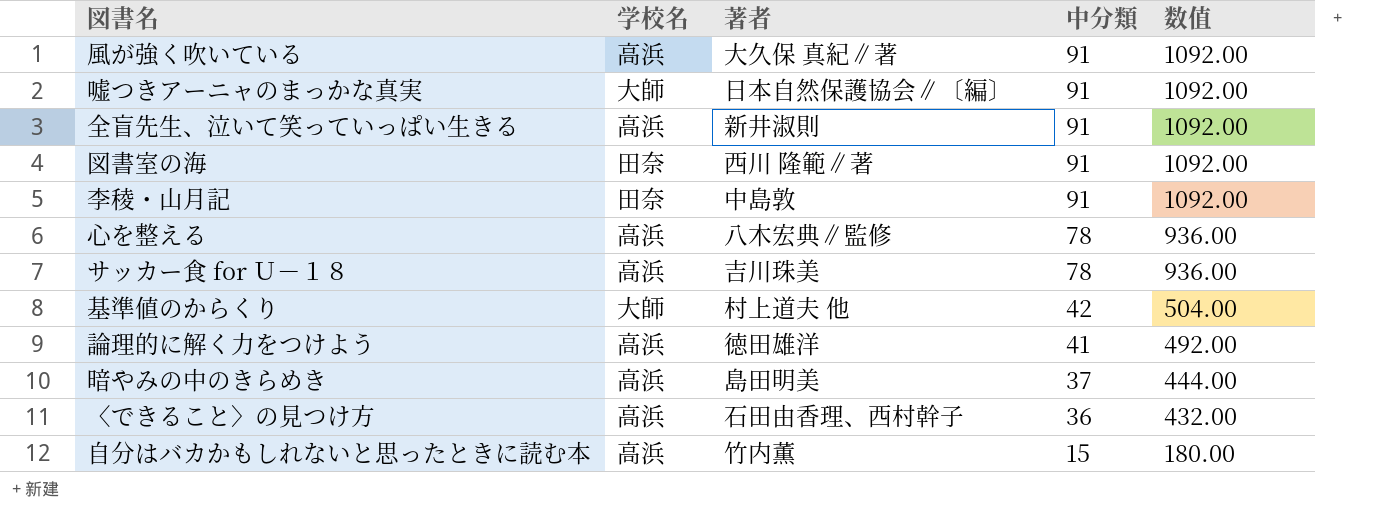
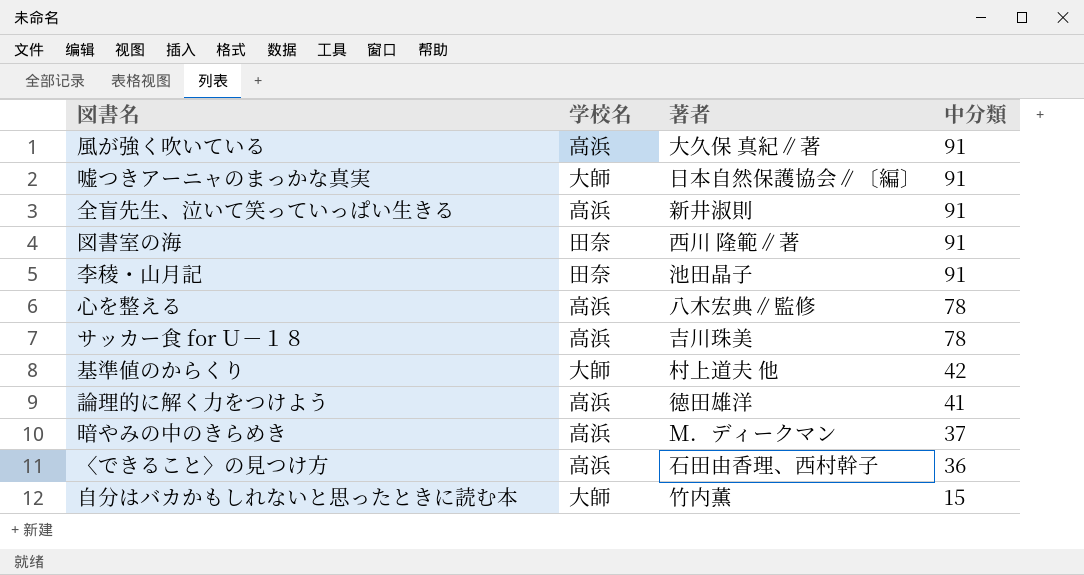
column 数值 | formula: [中分類] * 12 -> none
李稜・山月記 | 著者: 中島敦 -> 池田晶子
暗やみの中のきらめき | 著者: 島田明美 -> Ｍ．ディークマン
自分はバカかもしれないと思ったときに読む本 | 学校名: 高浜 -> 大師

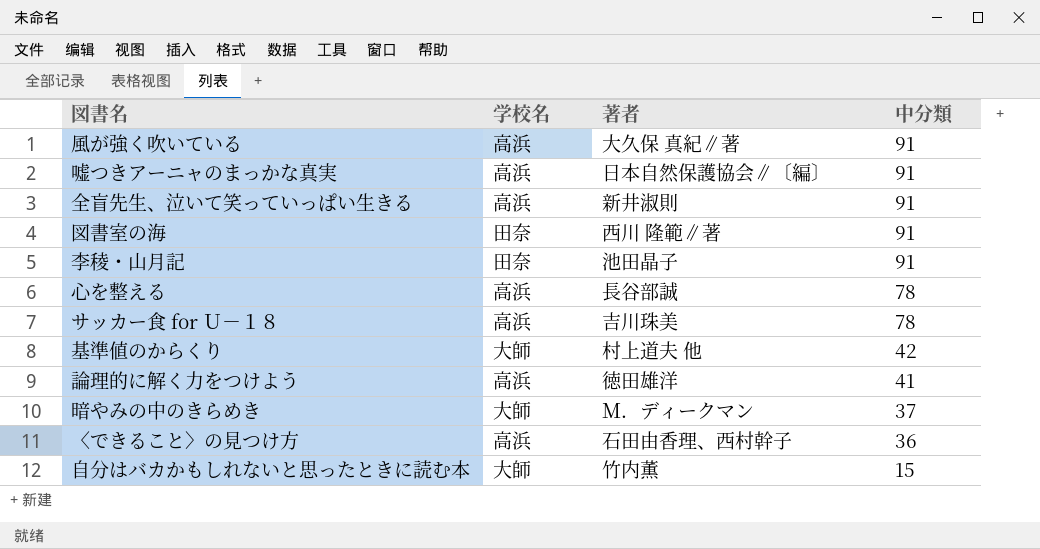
嘘つきアーニャのまっかな真実 | 学校名: 大師 -> 高浜
心を整える | 著者: 八木宏典∥監修 -> 長谷部誠
暗やみの中のきらめき | 学校名: 高浜 -> 大師

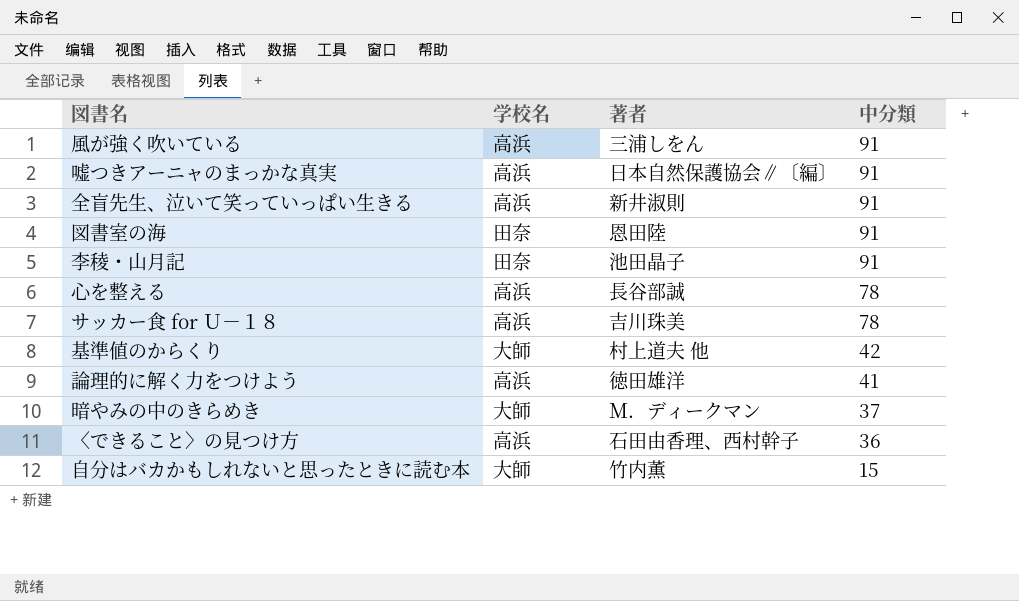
風が強く吹いている | 著者: 大久保 真紀∥著 -> 三浦しをん
図書室の海 | 著者: 西川 隆範∥著 -> 恩田陸

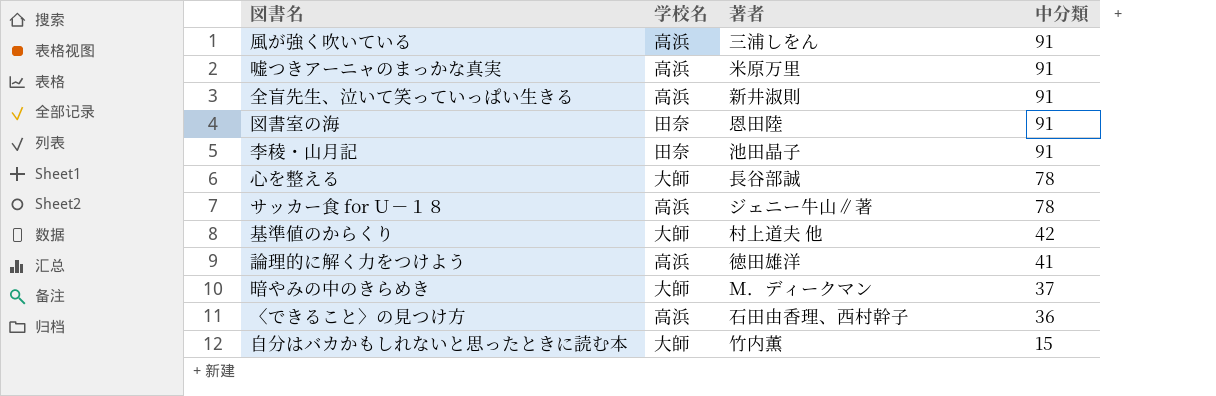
嘘つきアーニャのまっかな真実 | 著者: 日本自然保護協会∥〔編〕 -> 米原万里
心を整える | 学校名: 高浜 -> 大師
サッカー食 for Ｕ－１８ | 著者: 吉川珠美 -> ジェニー牛山∥著

